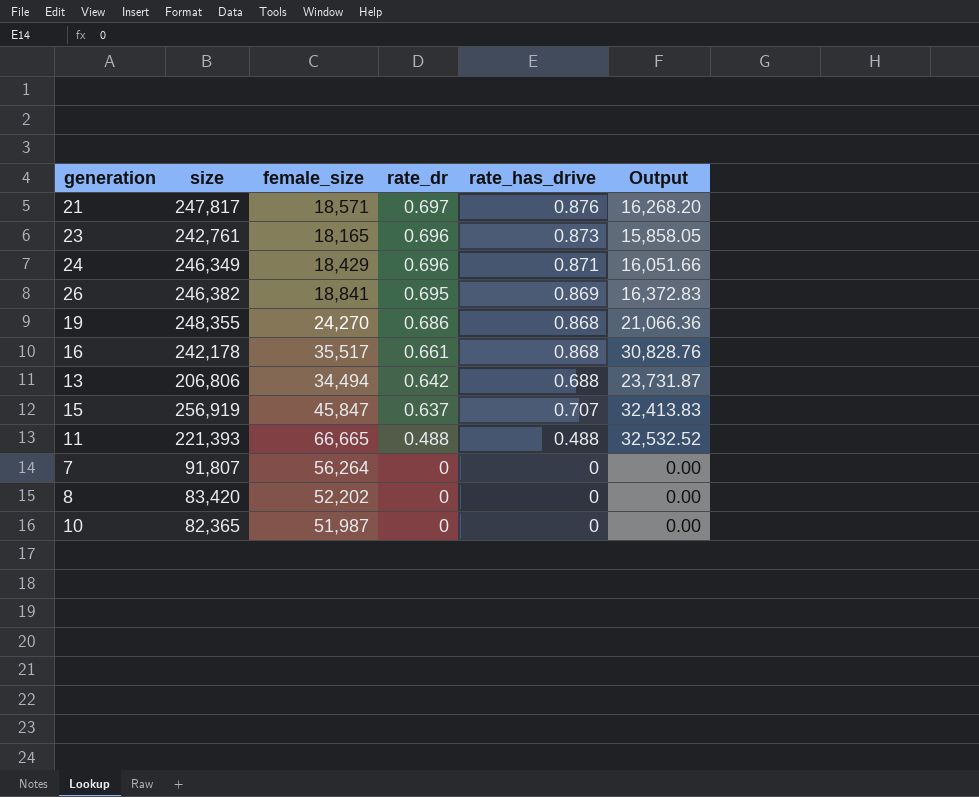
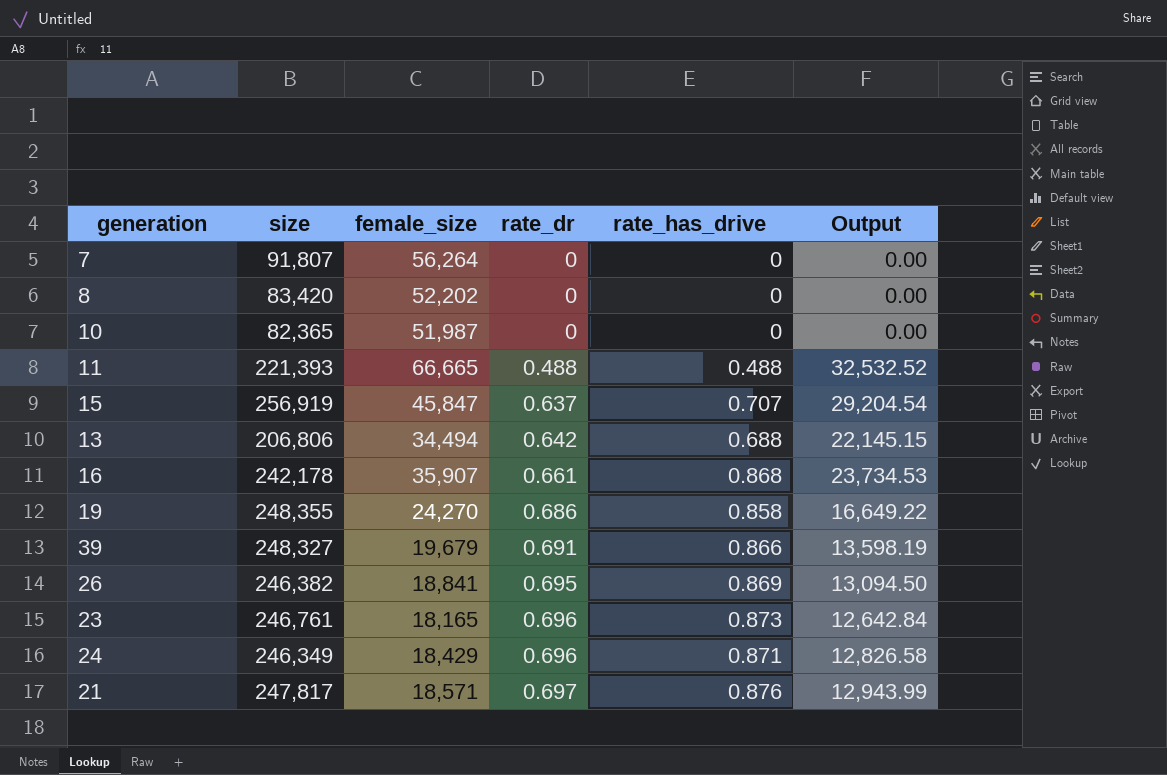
row order: rate_dr descending -> rate_dr ascending
column Output | formula: [female_size] * [rate_has_drive] -> [female_size] * [rate_dr]
16 | female_size: 35,517 -> 35,907
19 | rate_has_drive: 0.868 -> 0.858
row 39: none -> 248,327 | 19,679 | 0.691 | 0.866 | 13,598.19
23 | size: 242,761 -> 246,761

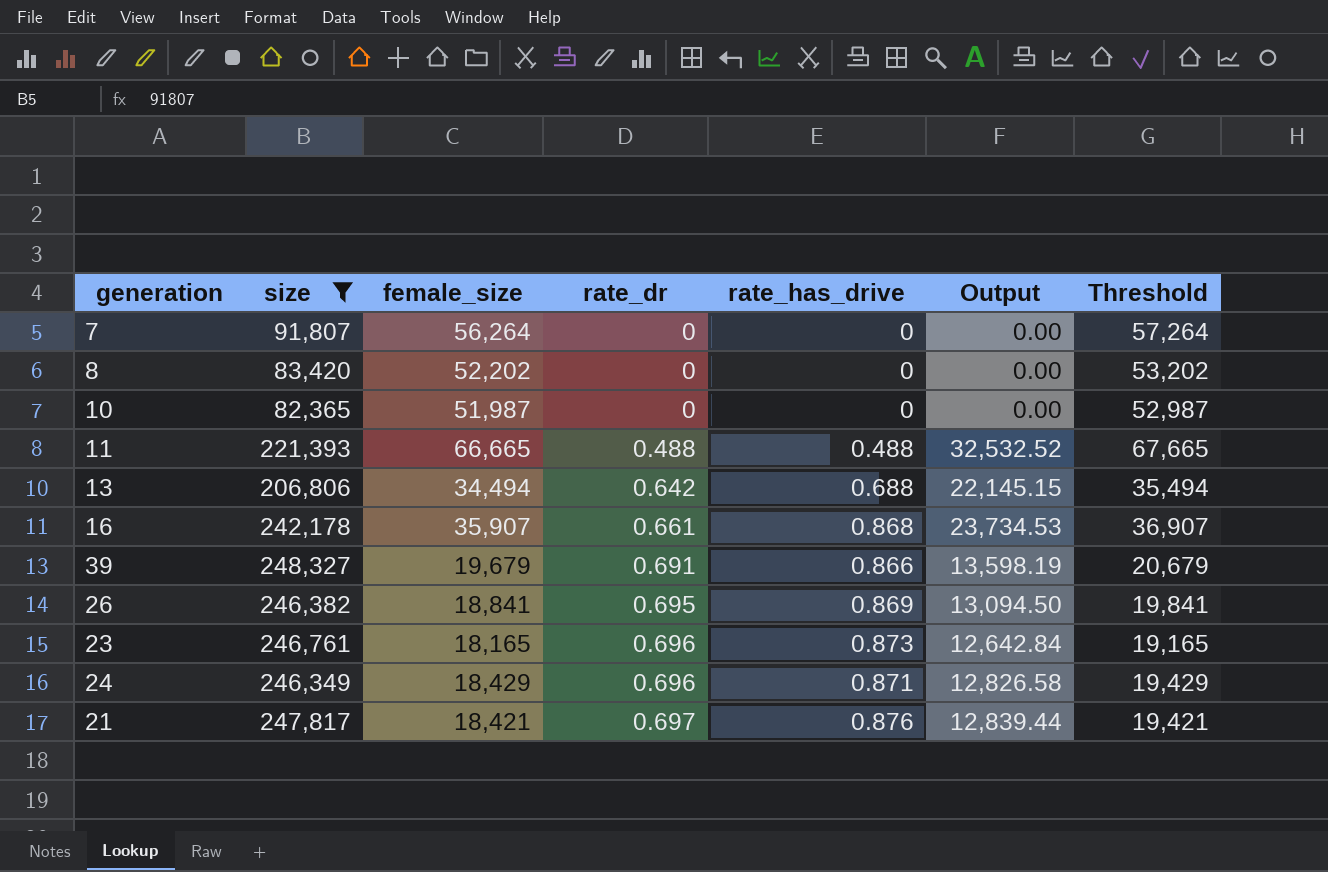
filter: none -> size <= 248,327
column Threshold | formula: none -> [female_size] + 1000
21 | female_size: 18,571 -> 18,421
21 | Output: 12,943.99 -> 12,839.44

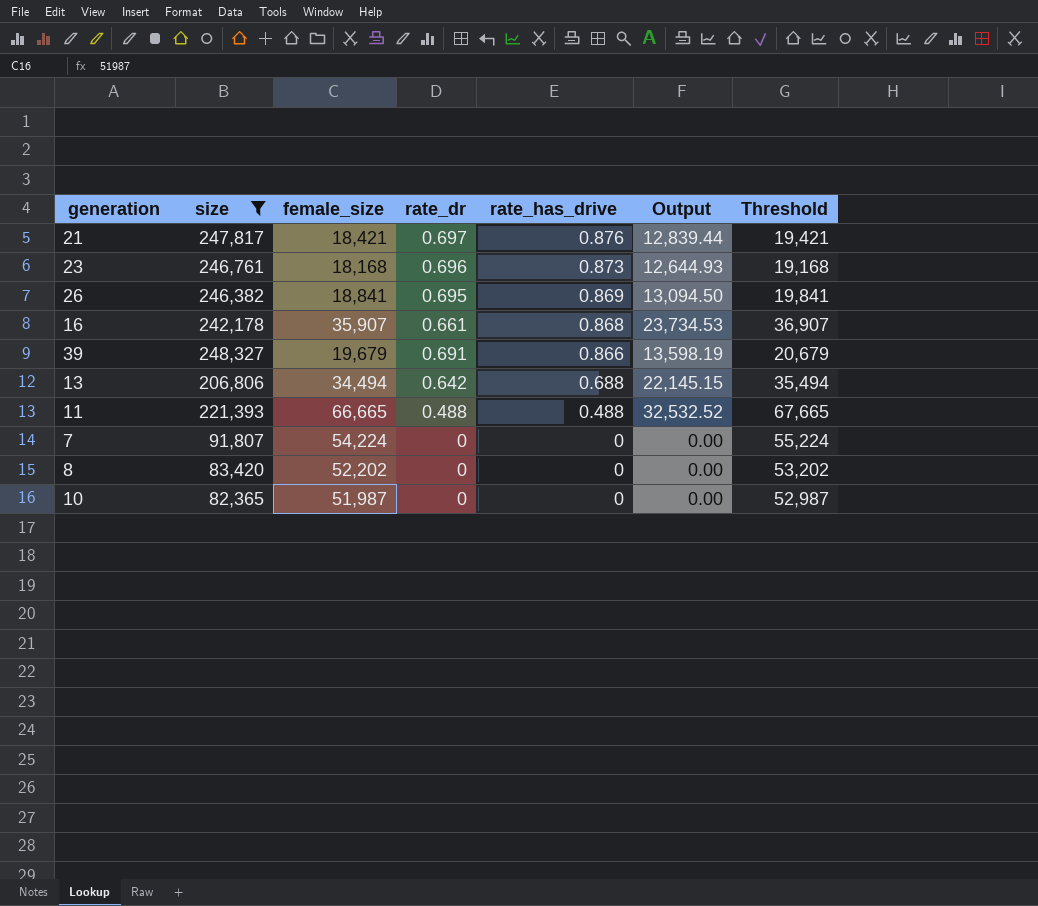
row order: rate_dr ascending -> rate_has_drive descending
row 24: 246,349 | 18,429 | 0.696 | 0.871 | 12,826.58 | 19,429 -> none
23 | female_size: 18,165 -> 18,168
23 | Output: 12,642.84 -> 12,644.93
23 | Threshold: 19,165 -> 19,168
7 | female_size: 56,264 -> 54,224
7 | Threshold: 57,264 -> 55,224

